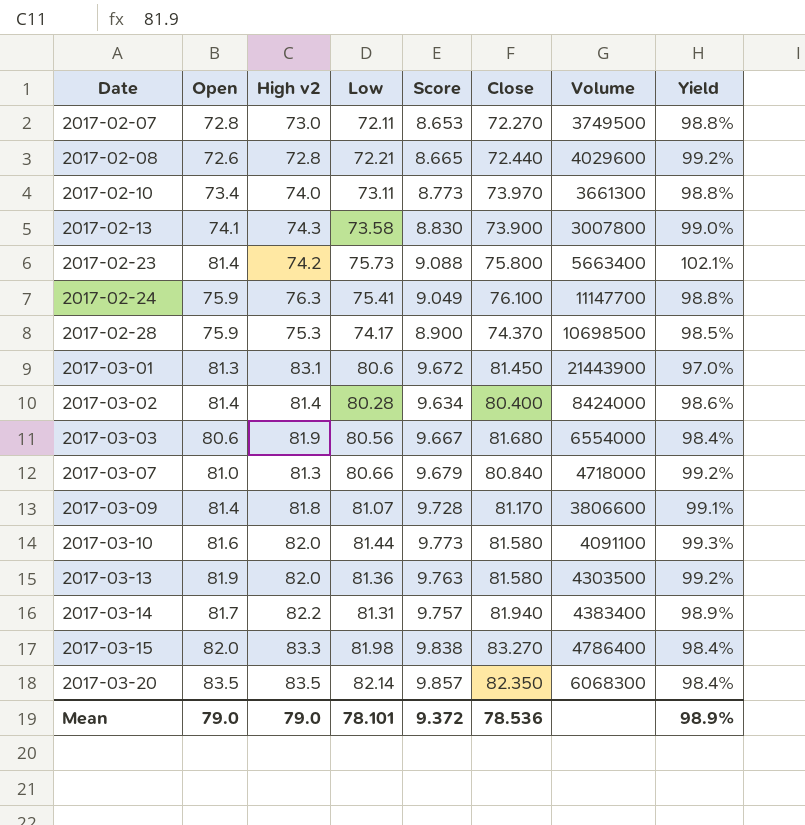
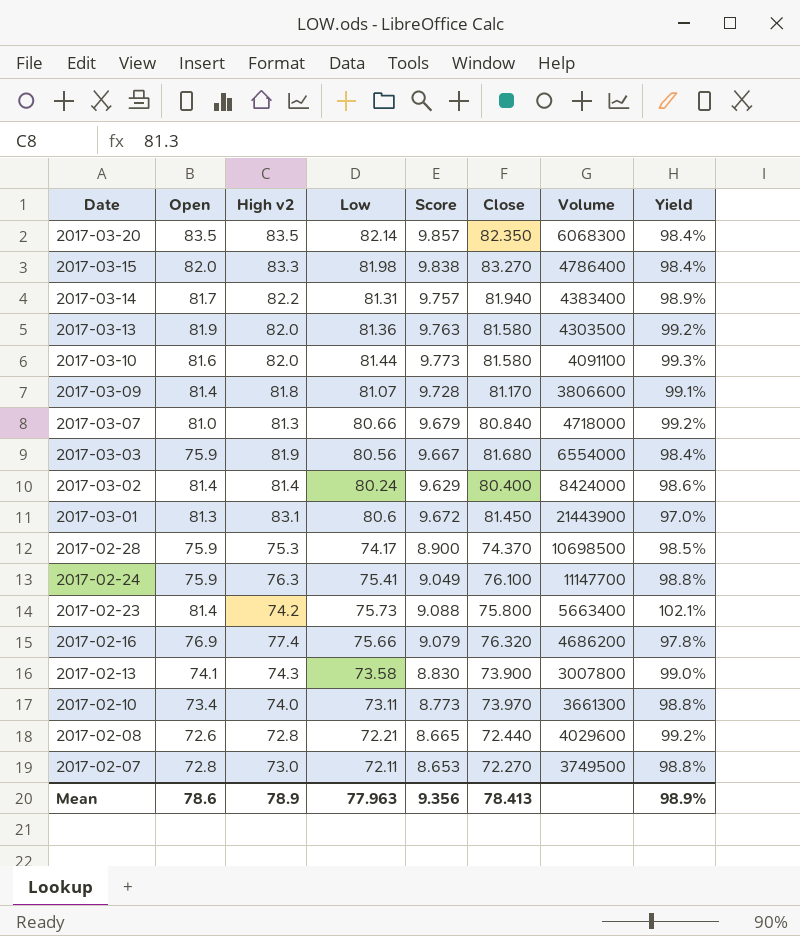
row order: Date ascending -> Date descending
2017-03-03 | Open: 80.6 -> 75.9
2017-03-02 | Low: 80.28 -> 80.24
2017-03-02 | Score: 9.634 -> 9.629
row 2017-02-16: none -> 76.9 | 77.4 | 75.66 | 9.079 | 76.320 | 4686200 | 97.8%
Mean | Open: 79.0 -> 78.6
Mean | High v2: 79.0 -> 78.9
Mean | Low: 78.101 -> 77.963
Mean | Score: 9.372 -> 9.356
Mean | Close: 78.536 -> 78.413

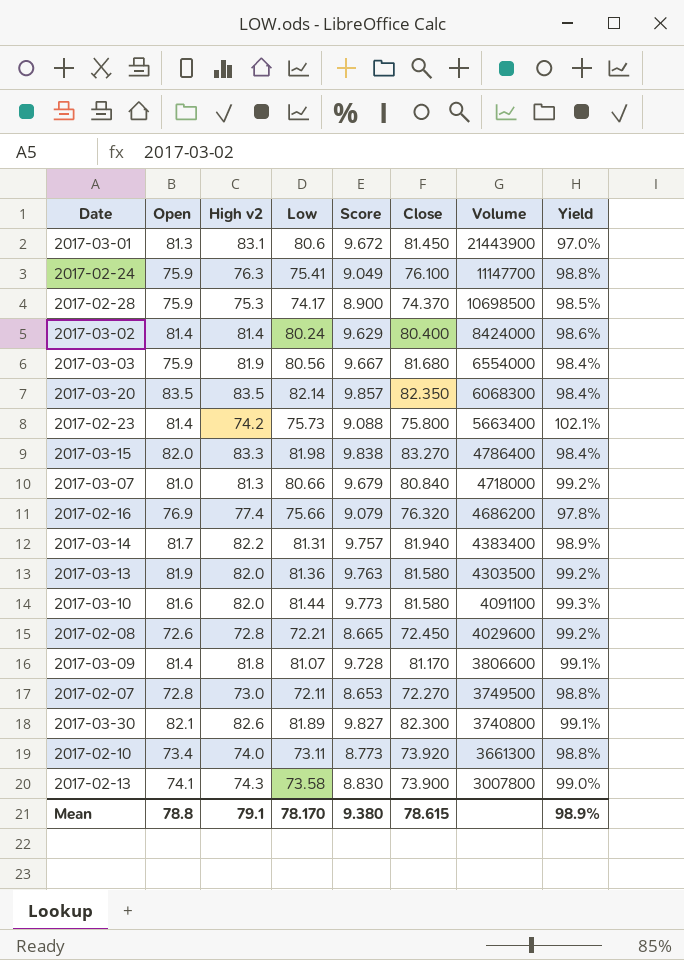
row order: Date descending -> Volume descending
2017-02-08 | Close: 72.440 -> 72.450
row 2017-03-30: none -> 82.1 | 82.6 | 81.89 | 9.827 | 82.300 | 3740800 | 99.1%
2017-02-10 | Close: 73.970 -> 73.920
Mean | Open: 78.6 -> 78.8
Mean | High v2: 78.9 -> 79.1
Mean | Low: 77.963 -> 78.170
Mean | Score: 9.356 -> 9.380
Mean | Close: 78.413 -> 78.615

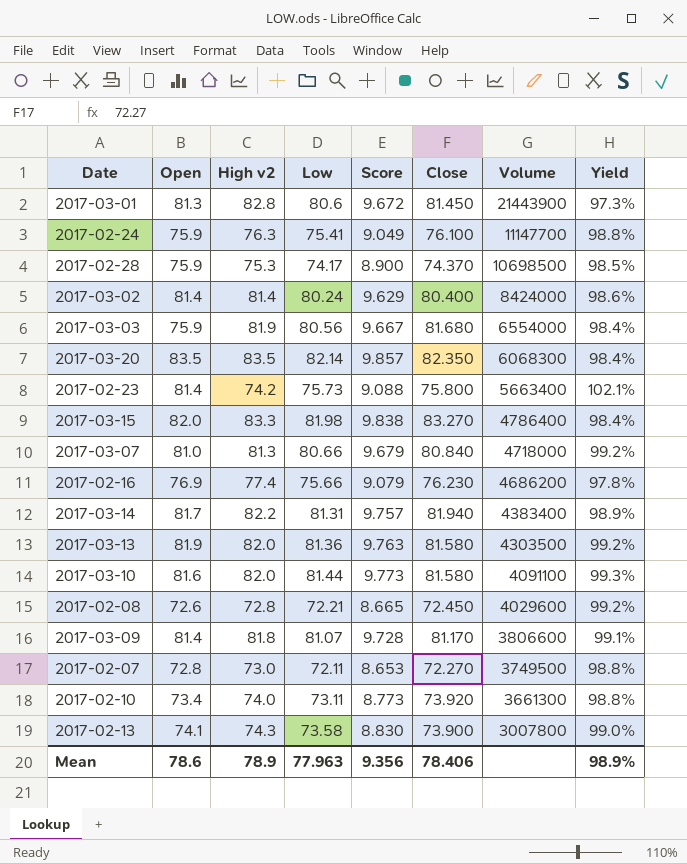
row 2017-03-30: 82.1 | 82.6 | 81.89 | 9.827 | 82.300 | 3740800 | 99.1% -> none
2017-03-01 | High v2: 83.1 -> 82.8
2017-03-01 | Yield: 97.0% -> 97.3%
2017-02-16 | Close: 76.320 -> 76.230
Mean | Open: 78.8 -> 78.6
Mean | High v2: 79.1 -> 78.9
Mean | Low: 78.170 -> 77.963
Mean | Score: 9.380 -> 9.356
Mean | Close: 78.615 -> 78.406

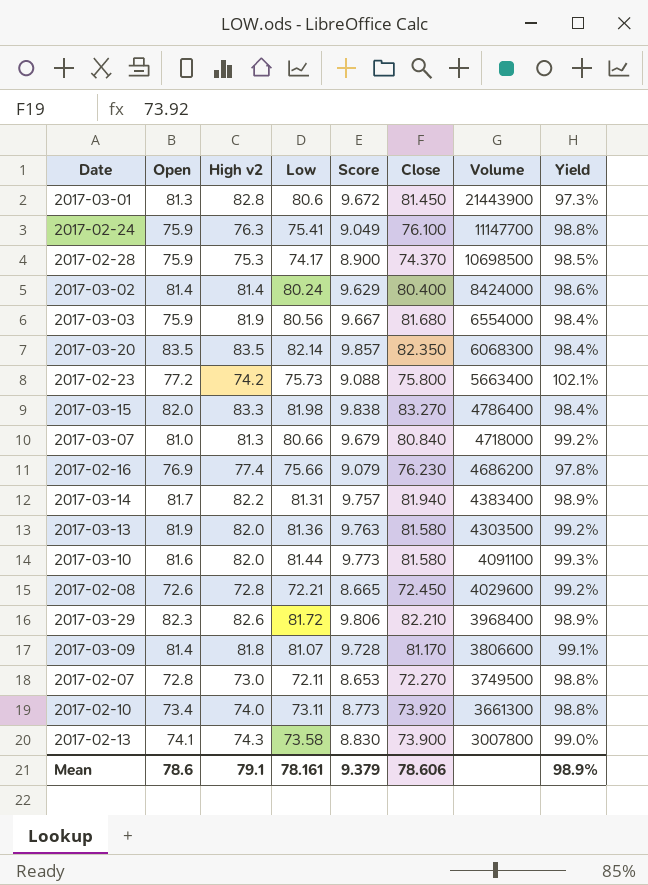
2017-02-23 | Open: 81.4 -> 77.2
row 2017-03-29: none -> 82.3 | 82.6 | 81.72 | 9.806 | 82.210 | 3968400 | 98.9%
Mean | High v2: 78.9 -> 79.1
Mean | Low: 77.963 -> 78.161
Mean | Score: 9.356 -> 9.379
Mean | Close: 78.406 -> 78.606

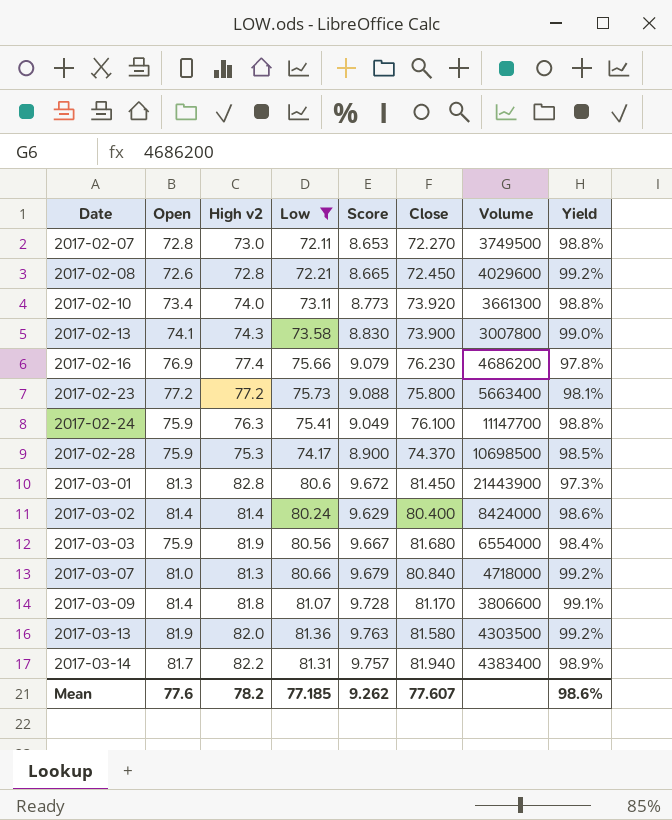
filter: none -> Low <= 81.36
row order: Volume descending -> Date ascending
2017-02-23 | High v2: 74.2 -> 77.2
2017-02-23 | Yield: 102.1% -> 98.1%
Mean | Open: 78.6 -> 77.6
Mean | High v2: 79.1 -> 78.2
Mean | Low: 78.161 -> 77.185
Mean | Score: 9.379 -> 9.262
Mean | Close: 78.606 -> 77.607
Mean | Yield: 98.9% -> 98.6%

